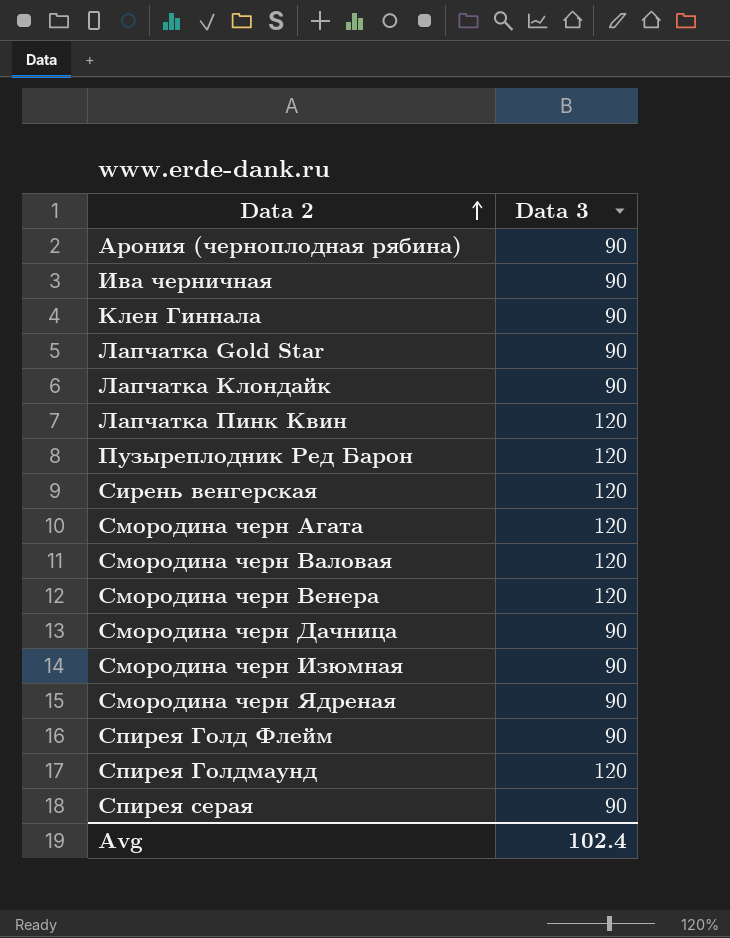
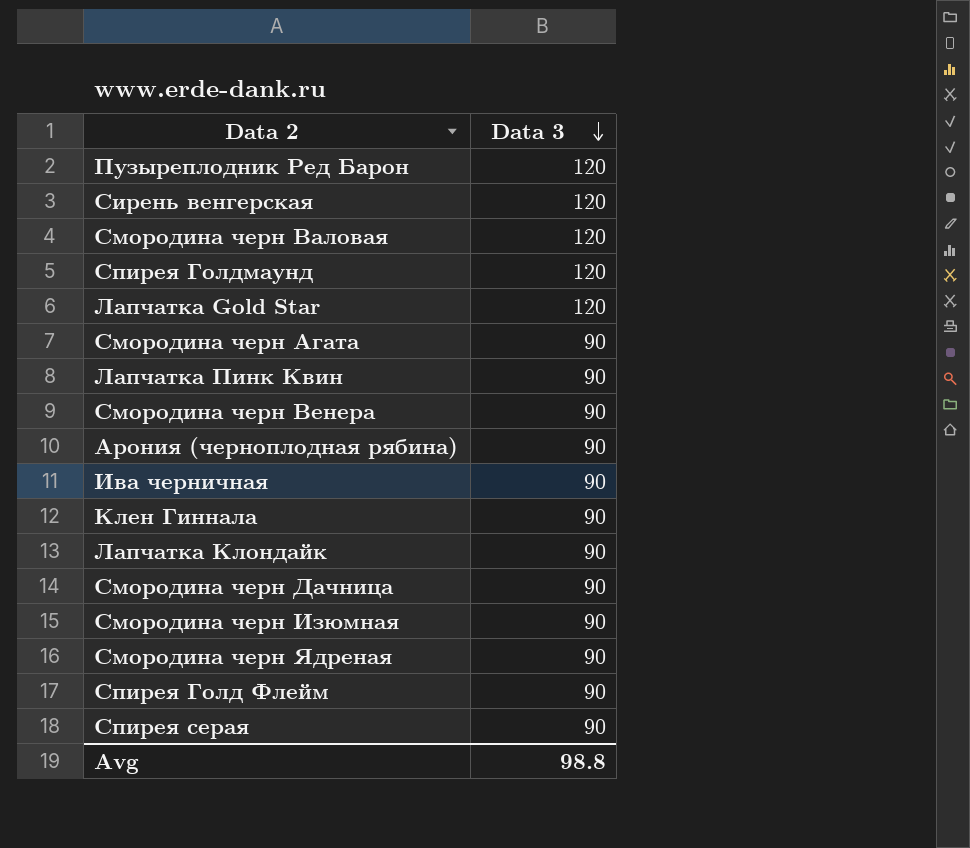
row order: Data 2 ascending -> Data 3 descending
Лапчатка Gold Star | Data 3: 90 -> 120
Смородина черн Агата | Data 3: 120 -> 90
Лапчатка Пинк Квин | Data 3: 120 -> 90
Смородина черн Венера | Data 3: 120 -> 90
Avg | Data 3: 102.4 -> 98.8

